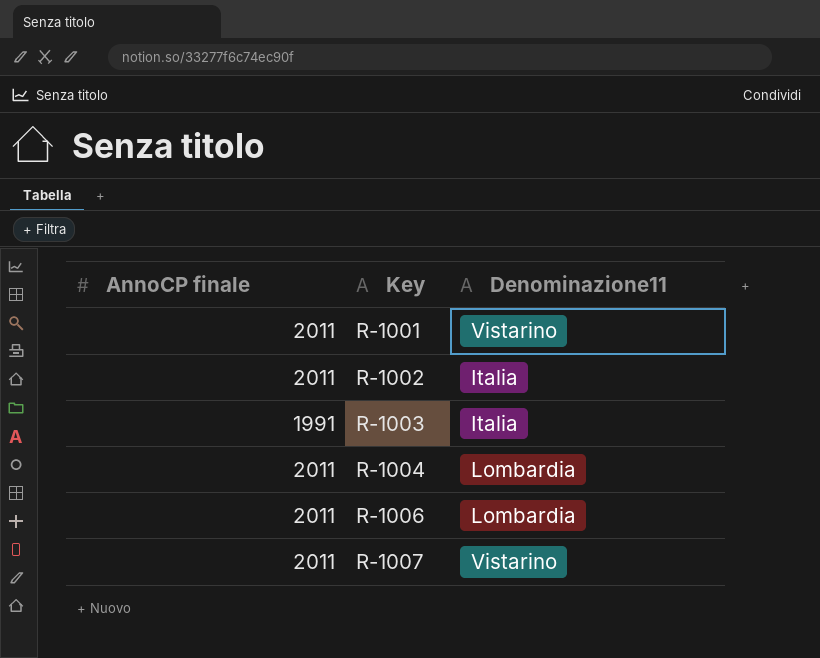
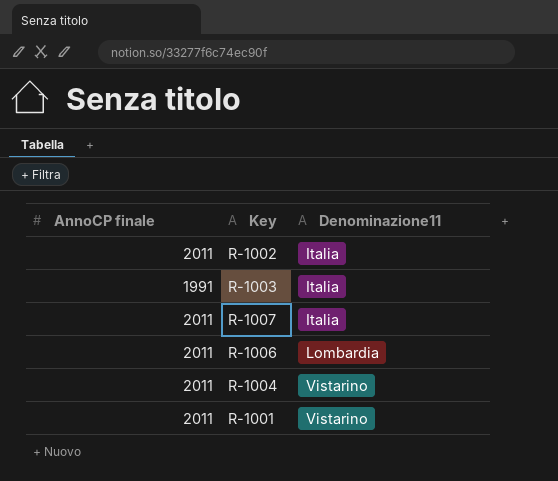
row order: Key ascending -> Denominazione11 ascending
R-1007 | Denominazione11: Vistarino -> Italia
R-1004 | Denominazione11: Lombardia -> Vistarino

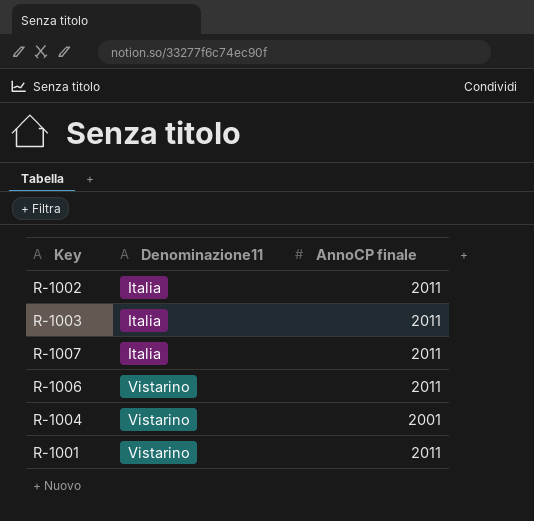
column AnnoCP finale | position: 1 -> 3
R-1003 | AnnoCP finale: 1991 -> 2011
R-1006 | Denominazione11: Lombardia -> Vistarino
R-1004 | AnnoCP finale: 2011 -> 2001

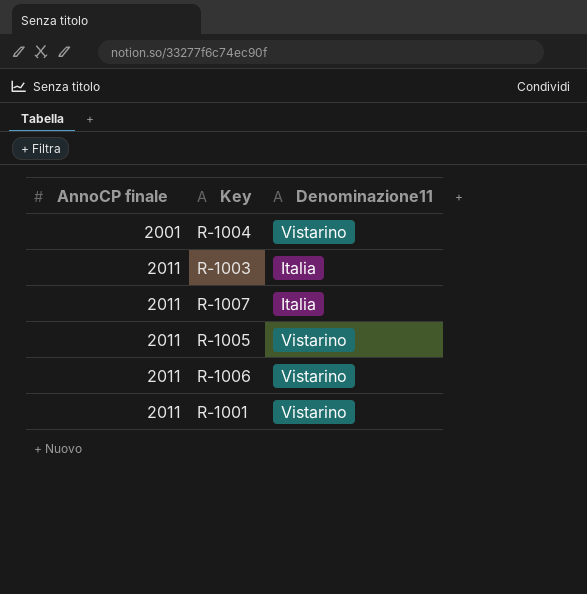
row order: Denominazione11 ascending -> AnnoCP finale ascending
column AnnoCP finale | position: 3 -> 1
row R-1002: Italia | 2011 -> none
row R-1005: none -> 2011 | Vistarino

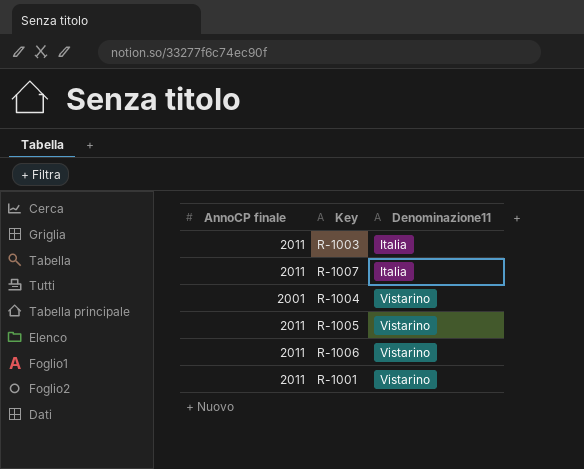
row order: AnnoCP finale ascending -> Denominazione11 ascending

